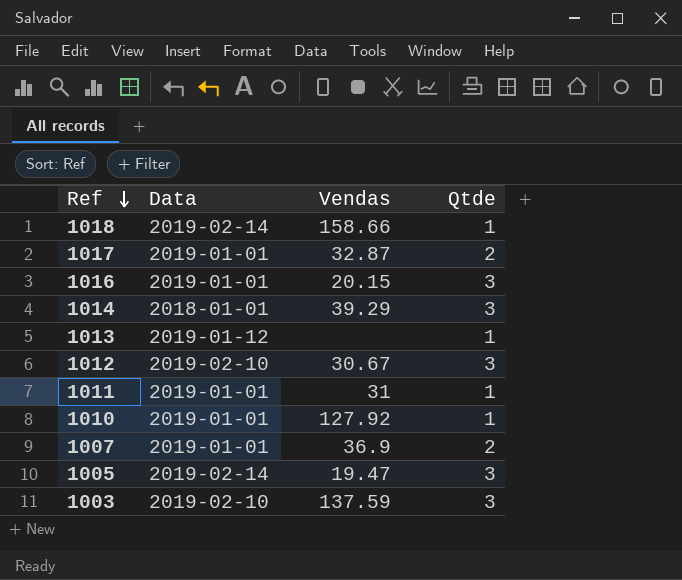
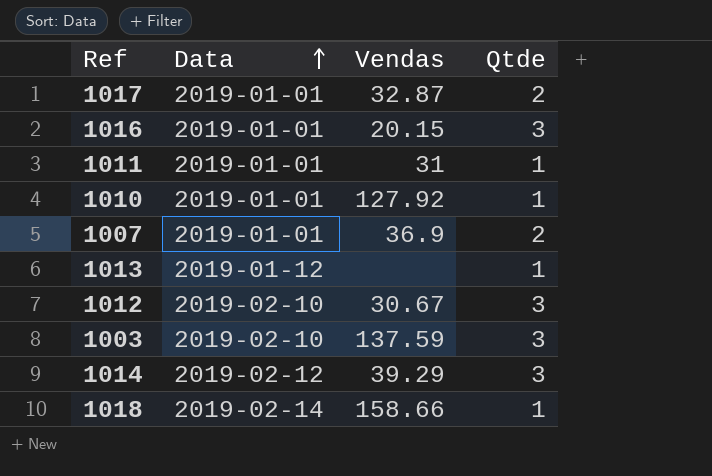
row order: Ref descending -> Data ascending
row 1005: 2019-02-14 | 19.47 | 3 -> none
1014 | Data: 2018-01-01 -> 2019-02-12

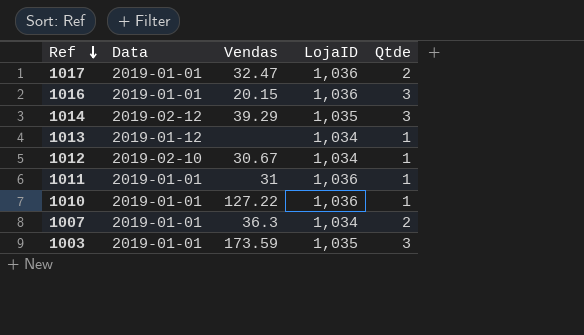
row order: Data ascending -> Ref descending
column LojaID | position: none -> 4
row 1018: 2019-02-14 | 158.66 | 1 -> none
1017 | Vendas: 32.87 -> 32.47
1012 | Qtde: 3 -> 1
1010 | Vendas: 127.92 -> 127.22
1007 | Vendas: 36.9 -> 36.3
1003 | Data: 2019-02-10 -> 2019-01-01
1003 | Vendas: 137.59 -> 173.59

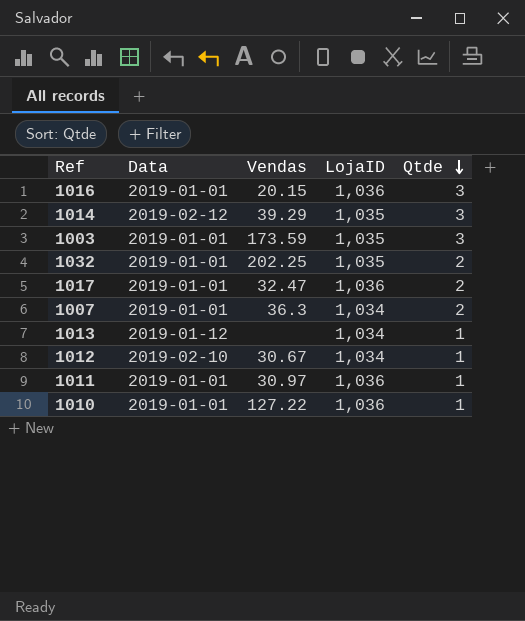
row order: Ref descending -> Qtde descending
row 1032: none -> 2019-01-01 | 202.25 | 1,035 | 2
1011 | Vendas: 31 -> 30.97

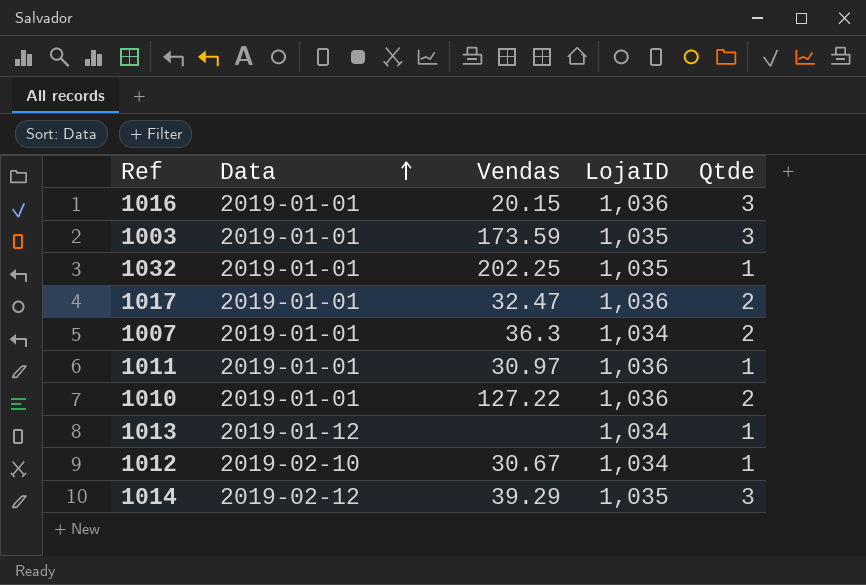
row order: Qtde descending -> Data ascending
1032 | Qtde: 2 -> 1
1010 | Qtde: 1 -> 2

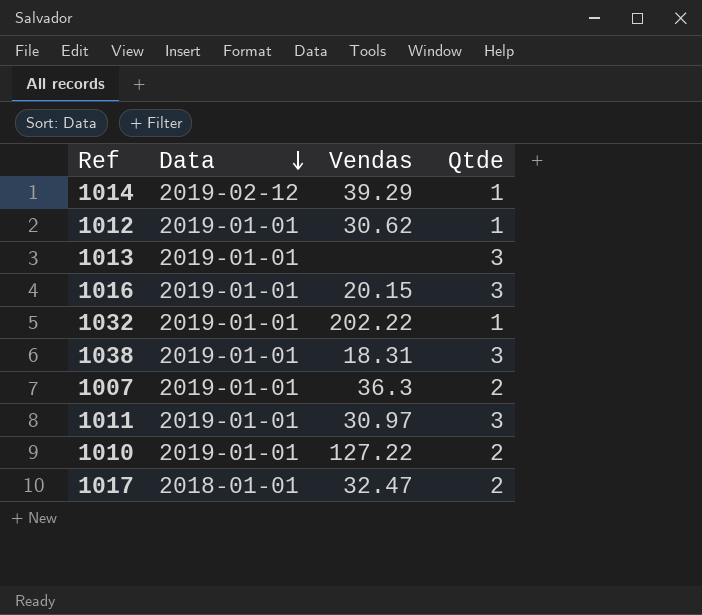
row order: Data ascending -> Data descending
column LojaID | position: 4 -> none
row 1003: 2019-01-01 | 173.59 | 1,035 | 3 -> none
1014 | Qtde: 3 -> 1
1012 | Data: 2019-02-10 -> 2019-01-01
1012 | Vendas: 30.67 -> 30.62
1013 | Data: 2019-01-12 -> 2019-01-01
1013 | Qtde: 1 -> 3
1032 | Vendas: 202.25 -> 202.22
row 1038: none -> 2019-01-01 | 18.31 | 3
1011 | Qtde: 1 -> 3
1017 | Data: 2019-01-01 -> 2018-01-01

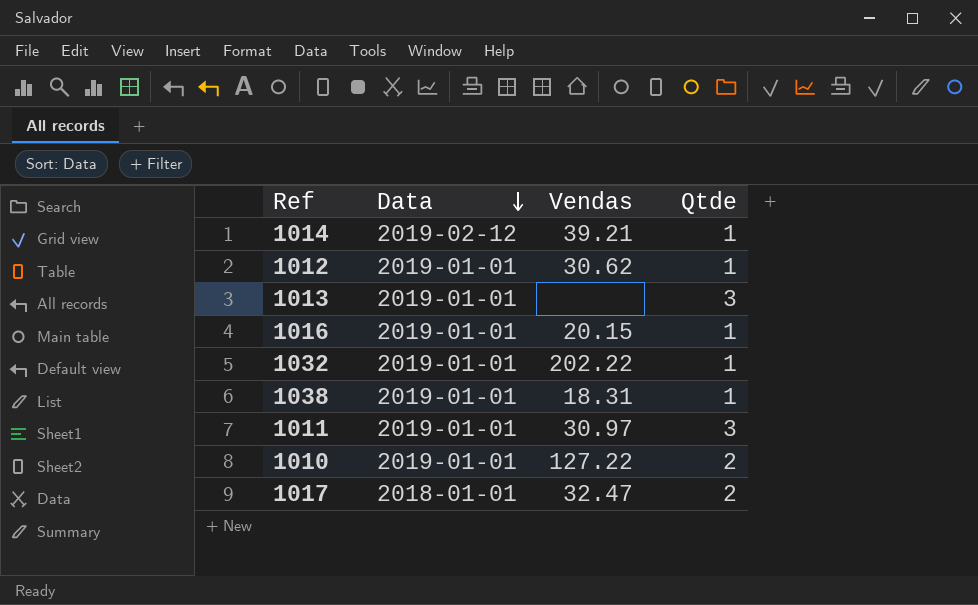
row 1007: 2019-01-01 | 36.3 | 2 -> none
1014 | Vendas: 39.29 -> 39.21
1016 | Qtde: 3 -> 1
1038 | Qtde: 3 -> 1

